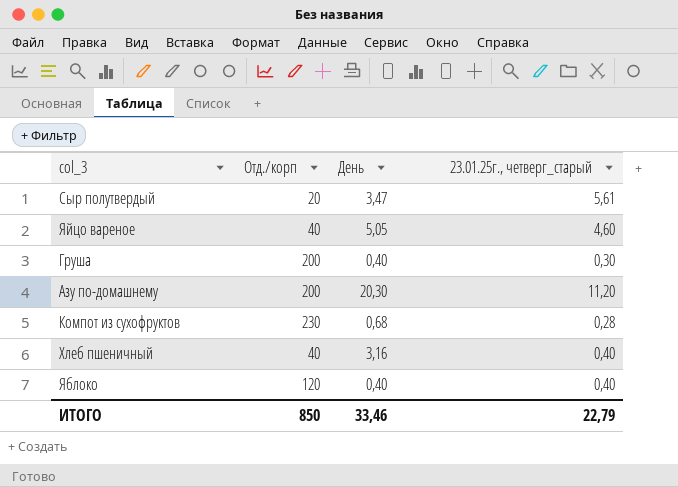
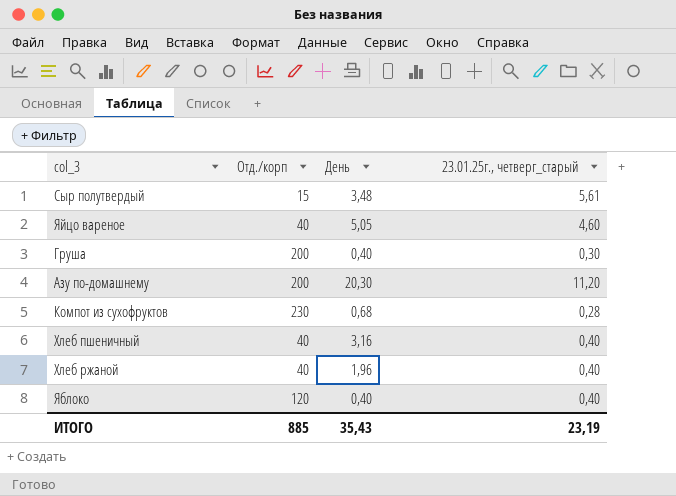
Сыр полутвердый | Отд./корп: 20 -> 15
Сыр полутвердый | День: 3,47 -> 3,48
row Хлеб ржаной: none -> 40 | 1,96 | 0,40
ИТОГО | Отд./корп: 850 -> 885
ИТОГО | День: 33,46 -> 35,43
ИТОГО | 23.01.25г., четверг_старый: 22,79 -> 23,19

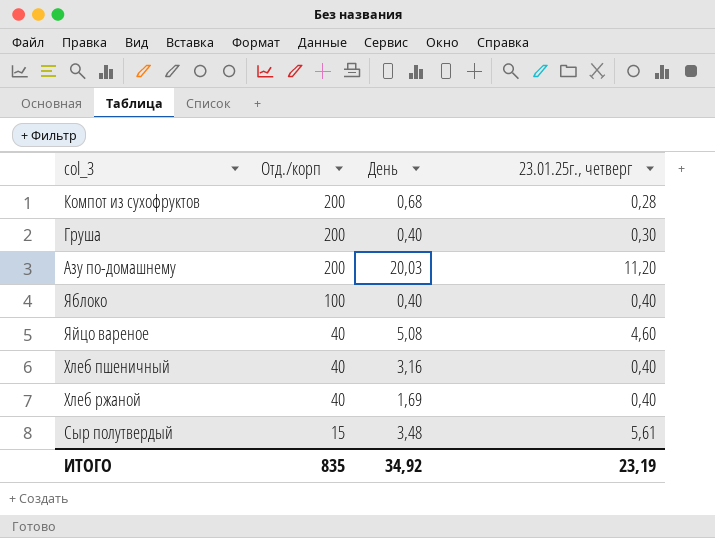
row order: none -> Отд./корп descending
column name: 23.01.25г., четверг_старый -> 23.01.25г., четверг
Компот из сухофруктов | Отд./корп: 230 -> 200
Азу по-домашнему | День: 20,30 -> 20,03
Яблоко | Отд./корп: 120 -> 100
Яйцо вареное | День: 5,05 -> 5,08
Хлеб ржаной | День: 1,96 -> 1,69
ИТОГО | Отд./корп: 885 -> 835
ИТОГО | День: 35,43 -> 34,92

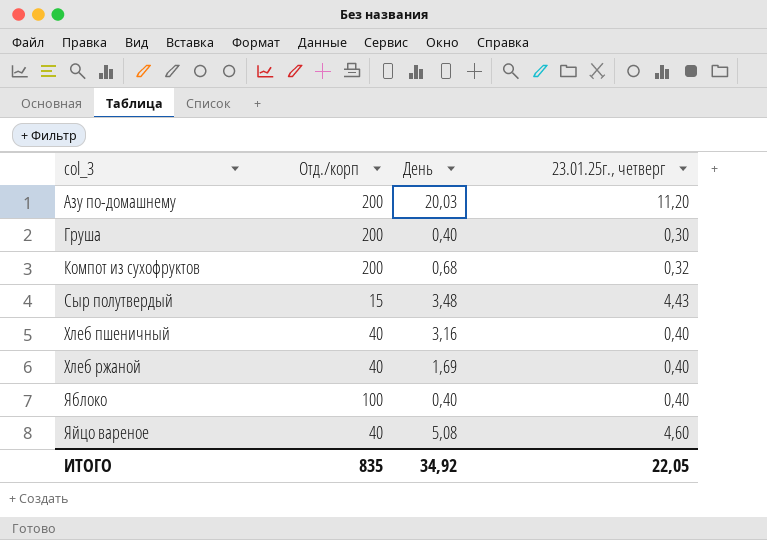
row order: Отд./корп descending -> col_3 ascending
Компот из сухофруктов | 23.01.25г., четверг: 0,28 -> 0,32
Сыр полутвердый | 23.01.25г., четверг: 5,61 -> 4,43
ИТОГО | 23.01.25г., четверг: 23,19 -> 22,05

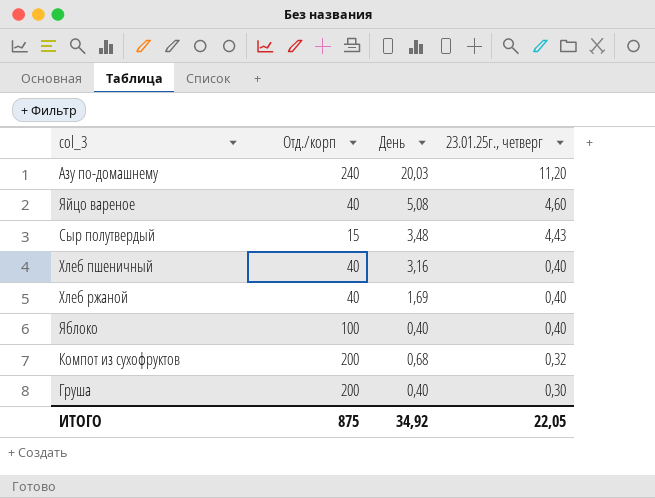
row order: col_3 ascending -> 23.01.25г., четверг descending
Азу по-домашнему | Отд./корп: 200 -> 240
ИТОГО | Отд./корп: 835 -> 875

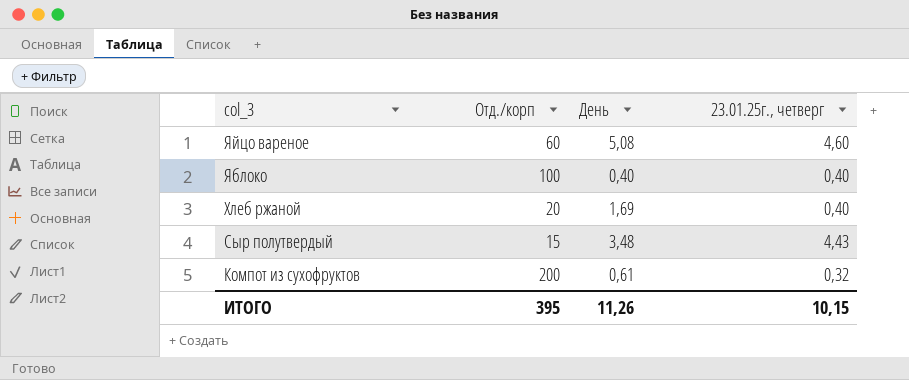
row order: 23.01.25г., четверг descending -> col_3 descending
row Азу по-домашнему: 240 | 20,03 | 11,20 -> none
row Хлеб пшеничный: 40 | 3,16 | 0,40 -> none
row Груша: 200 | 0,40 | 0,30 -> none
Яйцо вареное | Отд./корп: 40 -> 60
Хлеб ржаной | Отд./корп: 40 -> 20
Компот из сухофруктов | День: 0,68 -> 0,61
ИТОГО | Отд./корп: 875 -> 395
ИТОГО | День: 34,92 -> 11,26
ИТОГО | 23.01.25г., четверг: 22,05 -> 10,15

